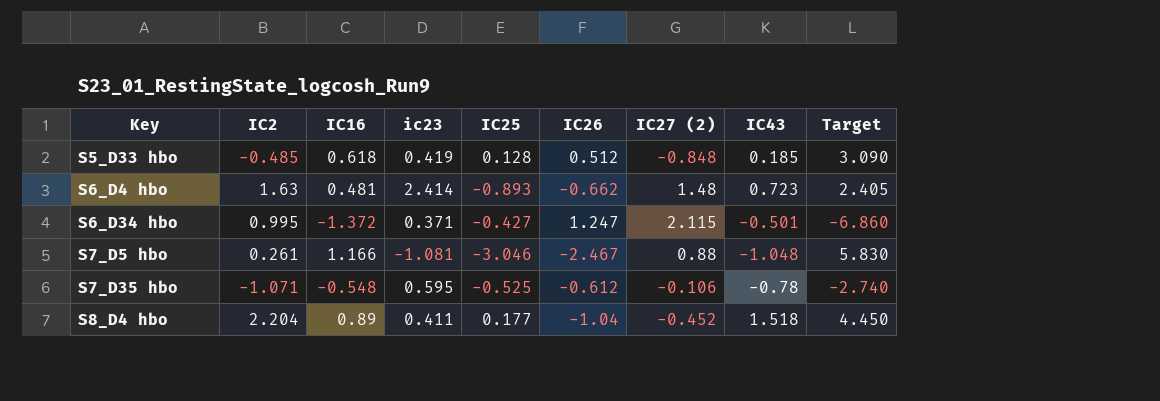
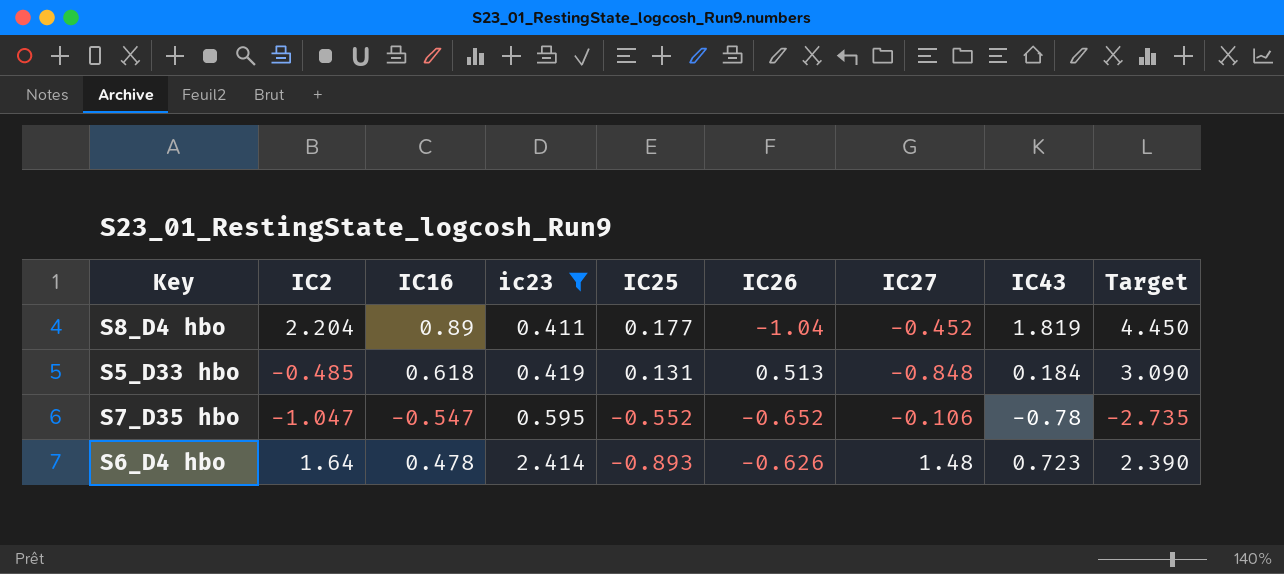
filter: none -> ic23 >= 0.411
row order: Key ascending -> ic23 ascending
column name: IC27 (2) -> IC27
S8_D4 hbo | IC43: 1.518 -> 1.819
S5_D33 hbo | IC25: 0.128 -> 0.131
S5_D33 hbo | IC26: 0.512 -> 0.513
S5_D33 hbo | IC43: 0.185 -> 0.184
S7_D35 hbo | IC2: -1.071 -> -1.047
S7_D35 hbo | IC16: -0.548 -> -0.547
S7_D35 hbo | IC25: -0.525 -> -0.552
S7_D35 hbo | IC26: -0.612 -> -0.652
S7_D35 hbo | Target: -2.740 -> -2.735
S6_D4 hbo | IC2: 1.63 -> 1.64
S6_D4 hbo | IC16: 0.481 -> 0.478
S6_D4 hbo | IC26: -0.662 -> -0.626
S6_D4 hbo | Target: 2.405 -> 2.390

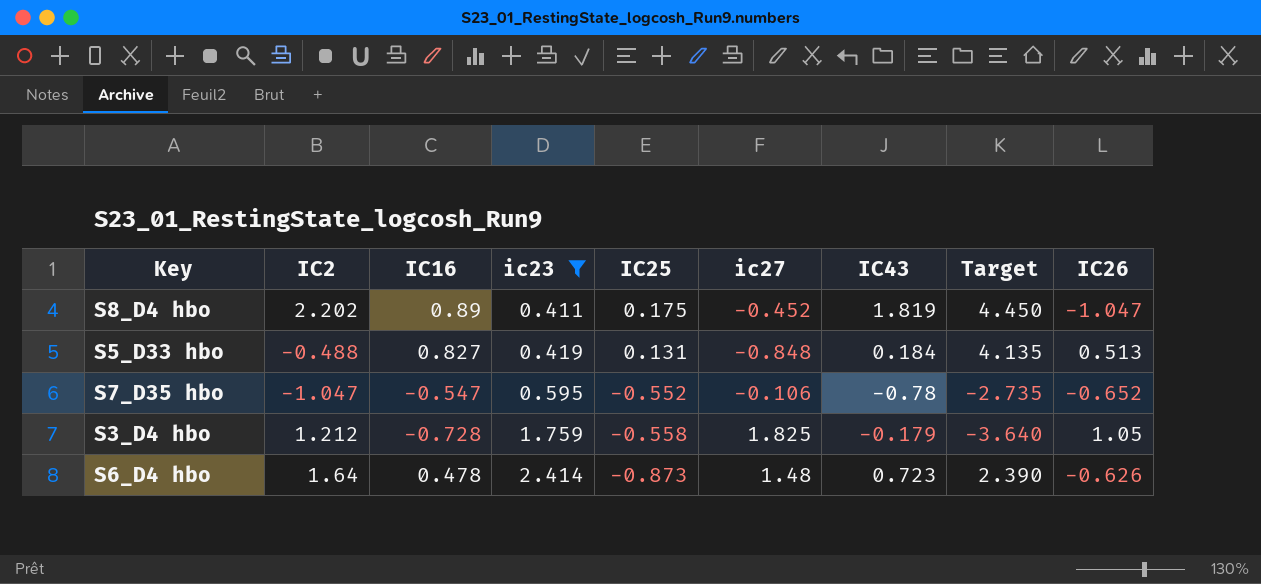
column name: IC27 -> ic27
column IC26 | position: 6 -> 9
S8_D4 hbo | IC2: 2.204 -> 2.202
S8_D4 hbo | IC25: 0.177 -> 0.175
S8_D4 hbo | IC26: -1.04 -> -1.047
S5_D33 hbo | IC2: -0.485 -> -0.488
S5_D33 hbo | IC16: 0.618 -> 0.827
S5_D33 hbo | Target: 3.090 -> 4.135
row S3_D4 hbo: none -> 1.212 | -0.728 | 1.759 | -0.558 | 1.825 | -0.179 | -3.640 | 1.05
S6_D4 hbo | IC25: -0.893 -> -0.873

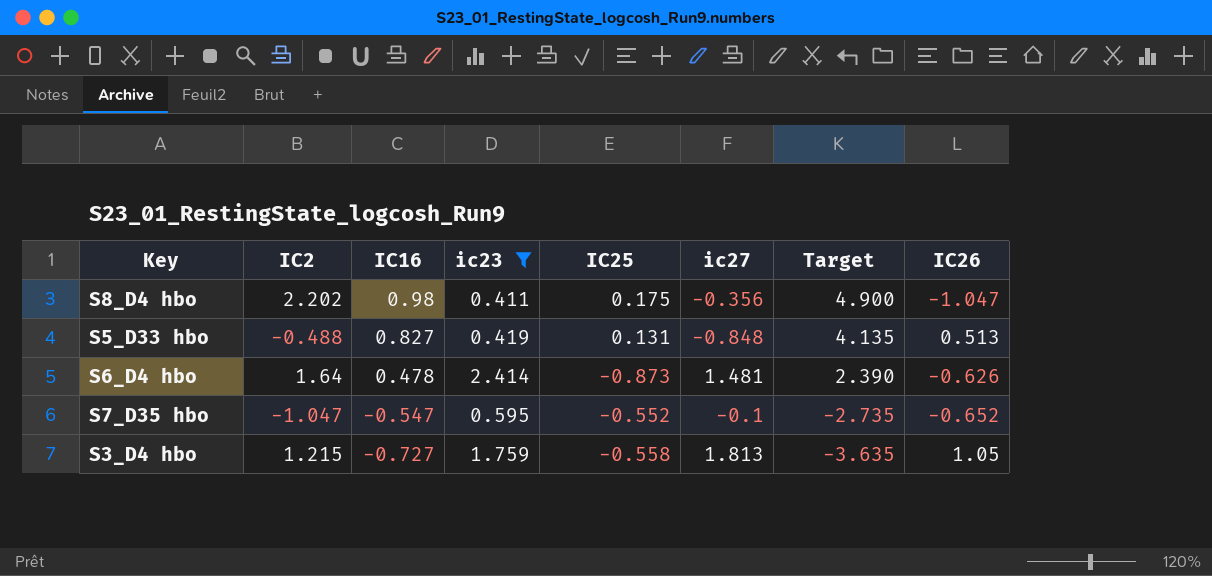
row order: ic23 ascending -> IC16 descending
column IC43 | position: 7 -> none
S8_D4 hbo | IC16: 0.89 -> 0.98
S8_D4 hbo | ic27: -0.452 -> -0.356
S8_D4 hbo | Target: 4.450 -> 4.900
S6_D4 hbo | ic27: 1.48 -> 1.481
S7_D35 hbo | ic27: -0.106 -> -0.1
S3_D4 hbo | IC2: 1.212 -> 1.215
S3_D4 hbo | IC16: -0.728 -> -0.727
S3_D4 hbo | ic27: 1.825 -> 1.813
S3_D4 hbo | Target: -3.640 -> -3.635

